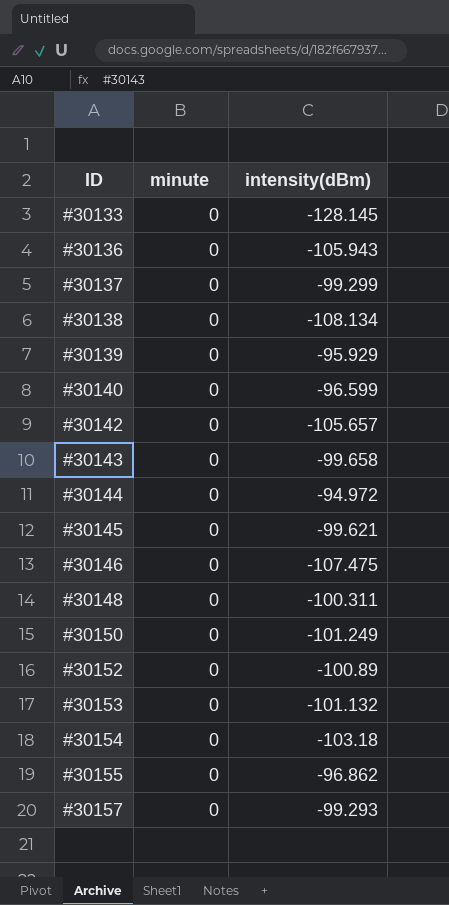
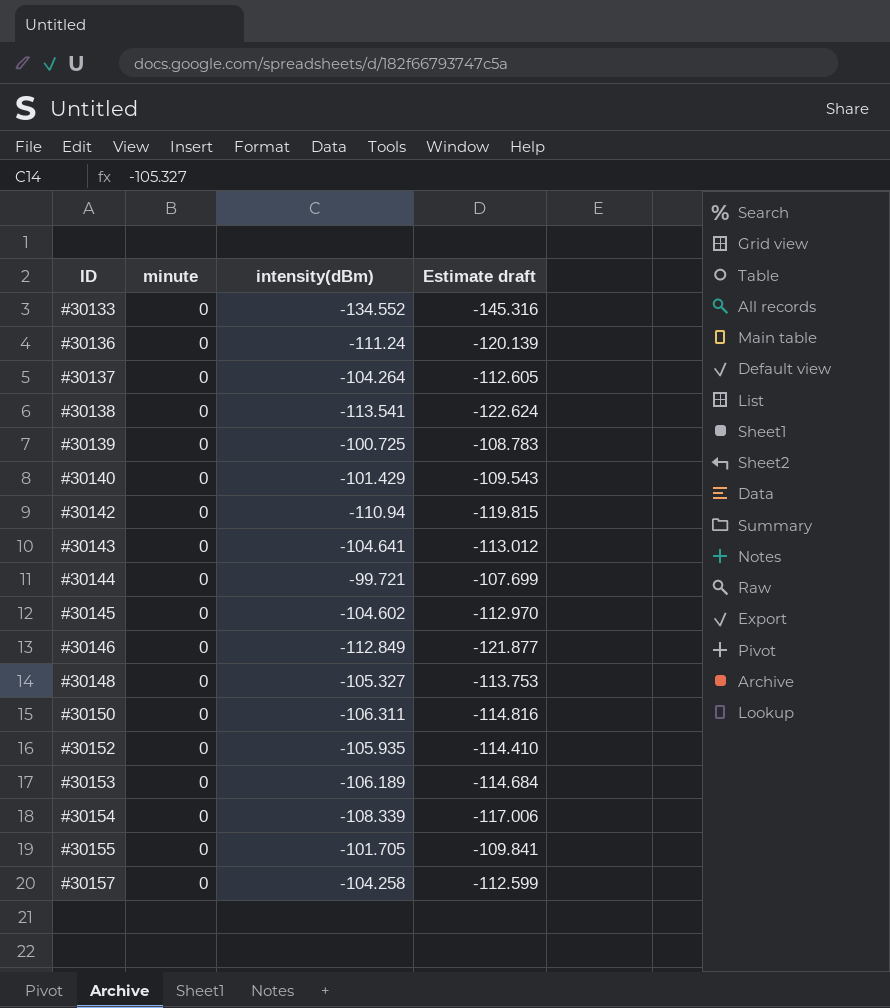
column Estimate draft | formula: none -> [intensity(dBm)] * 1.08
#30133 | intensity(dBm): -128.145 -> -134.552
#30136 | intensity(dBm): -105.943 -> -111.24
#30137 | intensity(dBm): -99.299 -> -104.264
#30138 | intensity(dBm): -108.134 -> -113.541
#30139 | intensity(dBm): -95.929 -> -100.725
#30140 | intensity(dBm): -96.599 -> -101.429
#30142 | intensity(dBm): -105.657 -> -110.94
#30143 | intensity(dBm): -99.658 -> -104.641
#30144 | intensity(dBm): -94.972 -> -99.721
#30145 | intensity(dBm): -99.621 -> -104.602
#30146 | intensity(dBm): -107.475 -> -112.849
#30148 | intensity(dBm): -100.311 -> -105.327
#30150 | intensity(dBm): -101.249 -> -106.311
#30152 | intensity(dBm): -100.89 -> -105.935
#30153 | intensity(dBm): -101.132 -> -106.189
#30154 | intensity(dBm): -103.18 -> -108.339
#30155 | intensity(dBm): -96.862 -> -101.705
#30157 | intensity(dBm): -99.293 -> -104.258

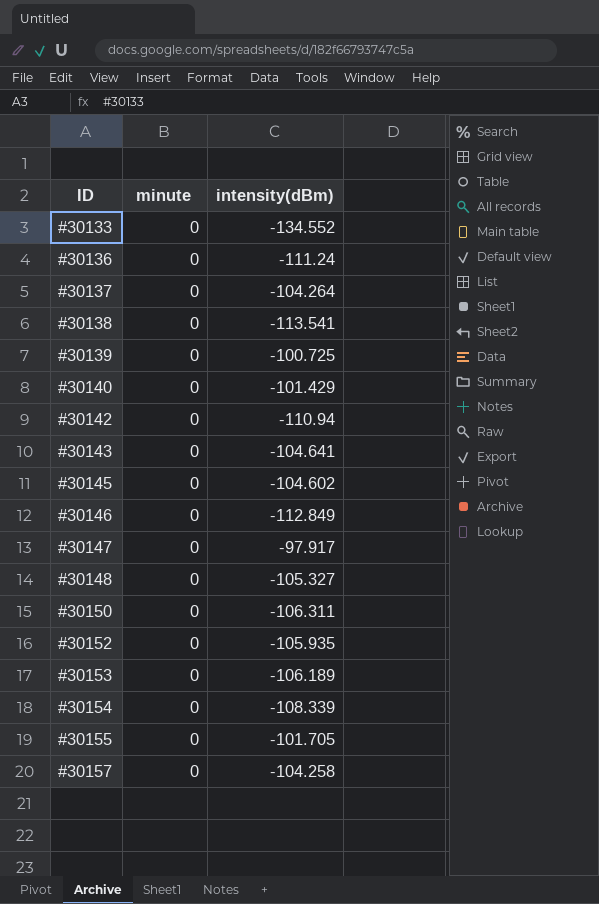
column Estimate draft | formula: [intensity(dBm)] * 1.08 -> none
row #30144: 0 | -99.721 | -107.699 -> none
row #30147: none -> 0 | -97.917

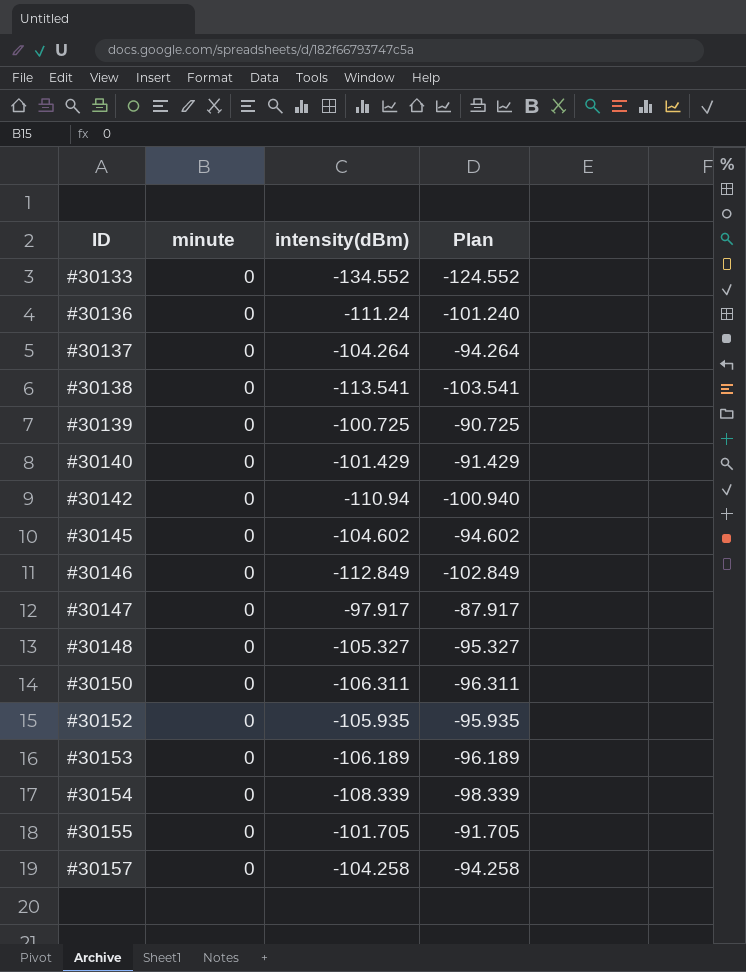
column Plan | formula: none -> [intensity(dBm)] + 10
row #30143: 0 | -104.641 -> none

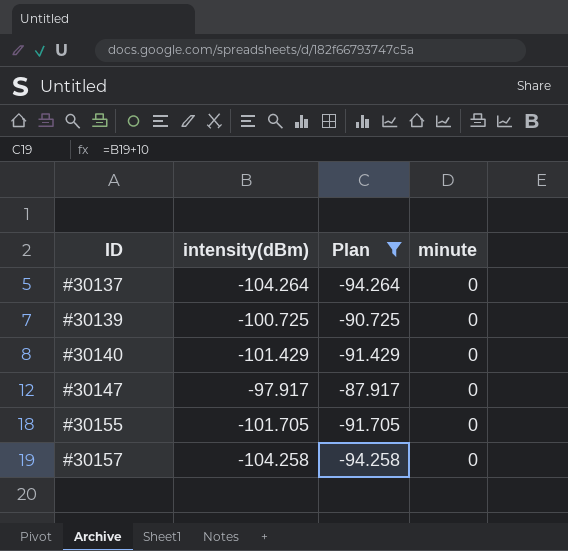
filter: none -> Plan >= -94.264
column minute | position: 2 -> 4

